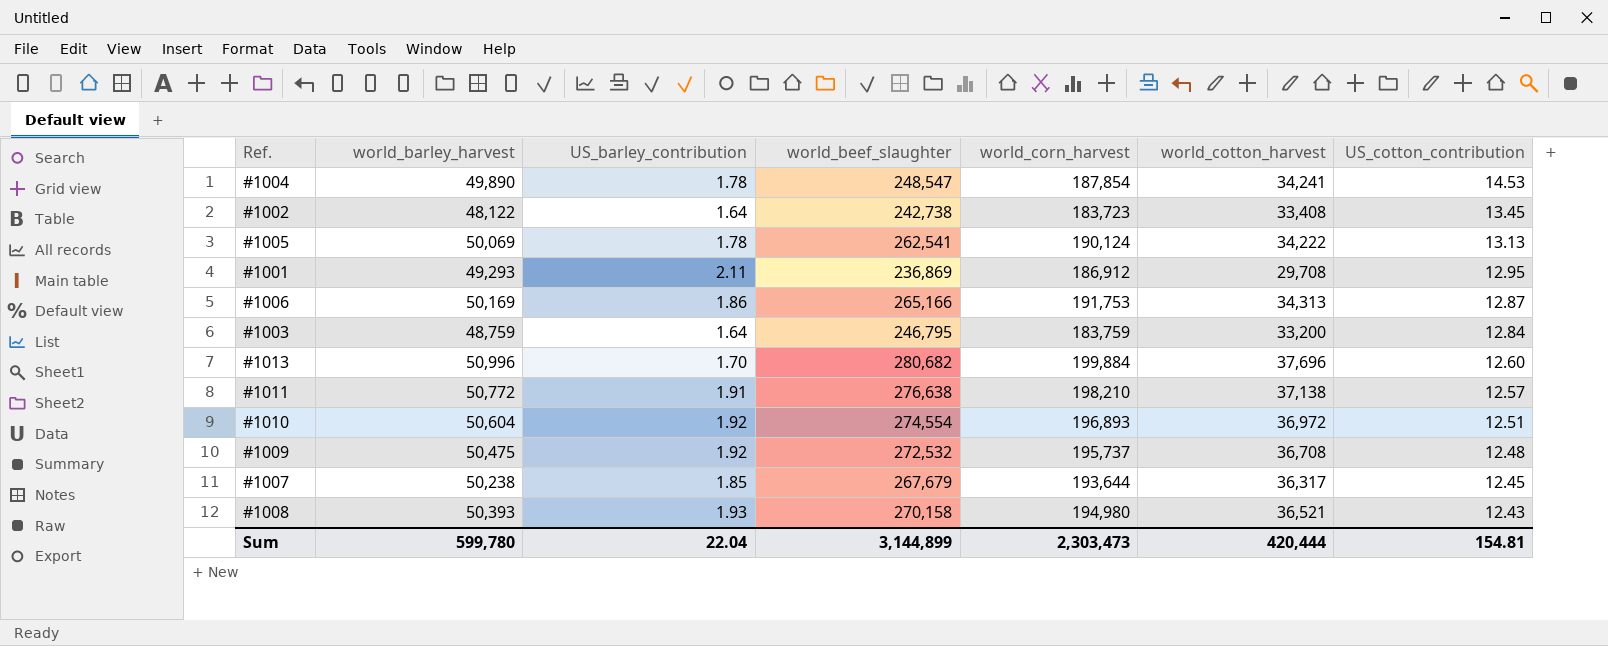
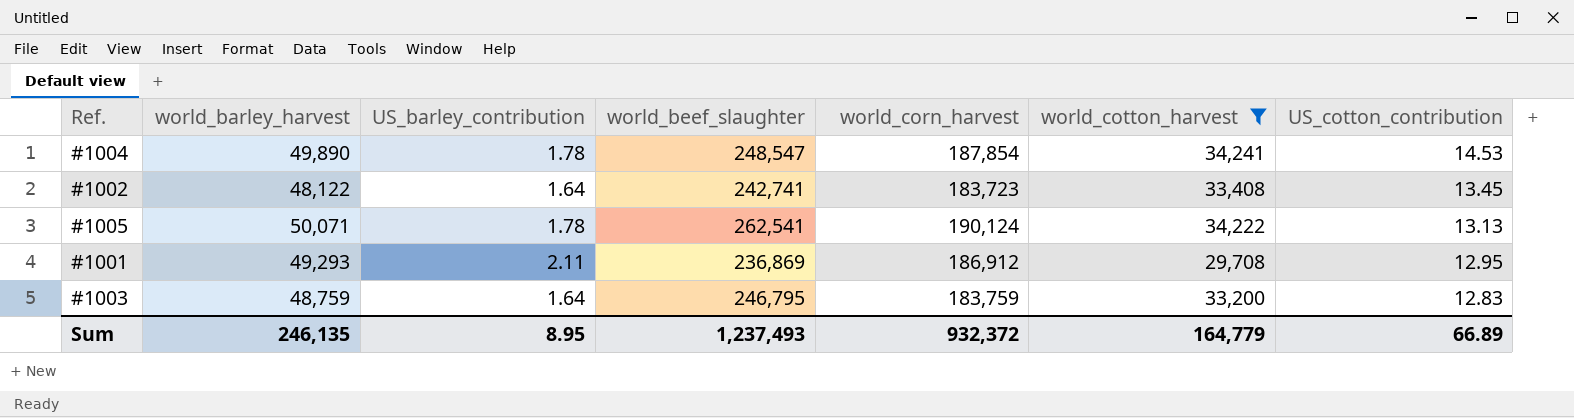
filter: none -> world_cotton_harvest <= 34,241
#1002 | world_beef_slaughter: 242,738 -> 242,741
#1005 | world_barley_harvest: 50,069 -> 50,071
#1003 | US_cotton_contribution: 12.84 -> 12.83
Sum | world_barley_harvest: 599,780 -> 246,135
Sum | US_barley_contribution: 22.04 -> 8.95
Sum | world_beef_slaughter: 3,144,899 -> 1,237,493
Sum | world_corn_harvest: 2,303,473 -> 932,372
Sum | world_cotton_harvest: 420,444 -> 164,779
Sum | US_cotton_contribution: 154.81 -> 66.89

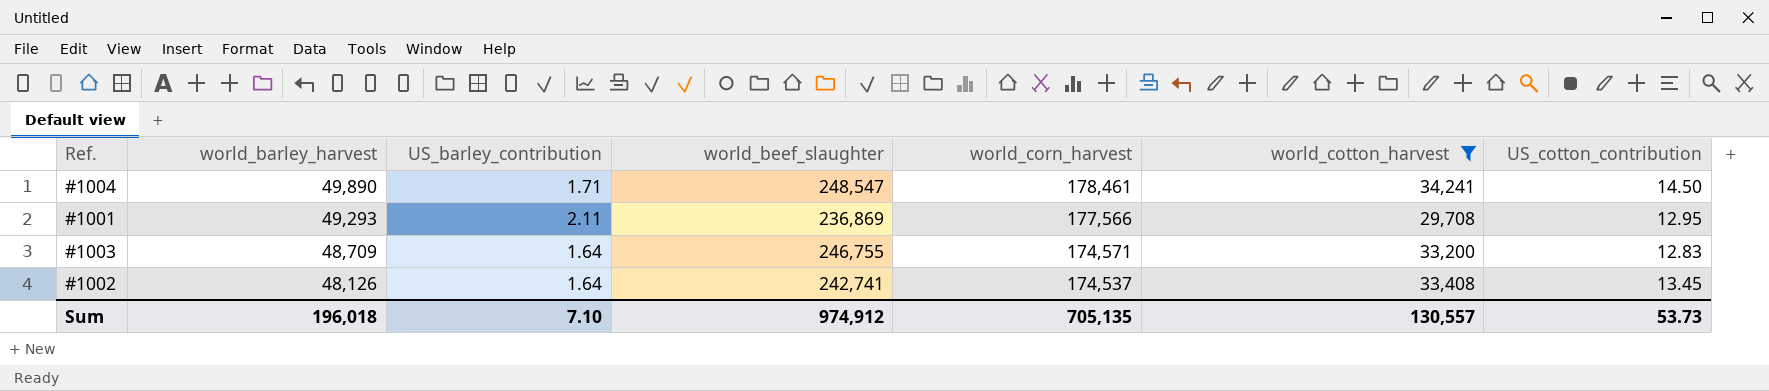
row order: US_cotton_contribution descending -> world_barley_harvest descending
row #1005: 50,071 | 1.78 | 262,541 | 190,124 | 34,222 | 13.13 -> none
#1004 | US_barley_contribution: 1.78 -> 1.71
#1004 | world_corn_harvest: 187,854 -> 178,461
#1004 | US_cotton_contribution: 14.53 -> 14.50
#1001 | world_corn_harvest: 186,912 -> 177,566
#1003 | world_barley_harvest: 48,759 -> 48,709
#1003 | world_beef_slaughter: 246,795 -> 246,755
#1003 | world_corn_harvest: 183,759 -> 174,571
#1002 | world_barley_harvest: 48,122 -> 48,126
#1002 | world_corn_harvest: 183,723 -> 174,537
Sum | world_barley_harvest: 246,135 -> 196,018
Sum | US_barley_contribution: 8.95 -> 7.10
Sum | world_beef_slaughter: 1,237,493 -> 974,912
Sum | world_corn_harvest: 932,372 -> 705,135
Sum | world_cotton_harvest: 164,779 -> 130,557
Sum | US_cotton_contribution: 66.89 -> 53.73

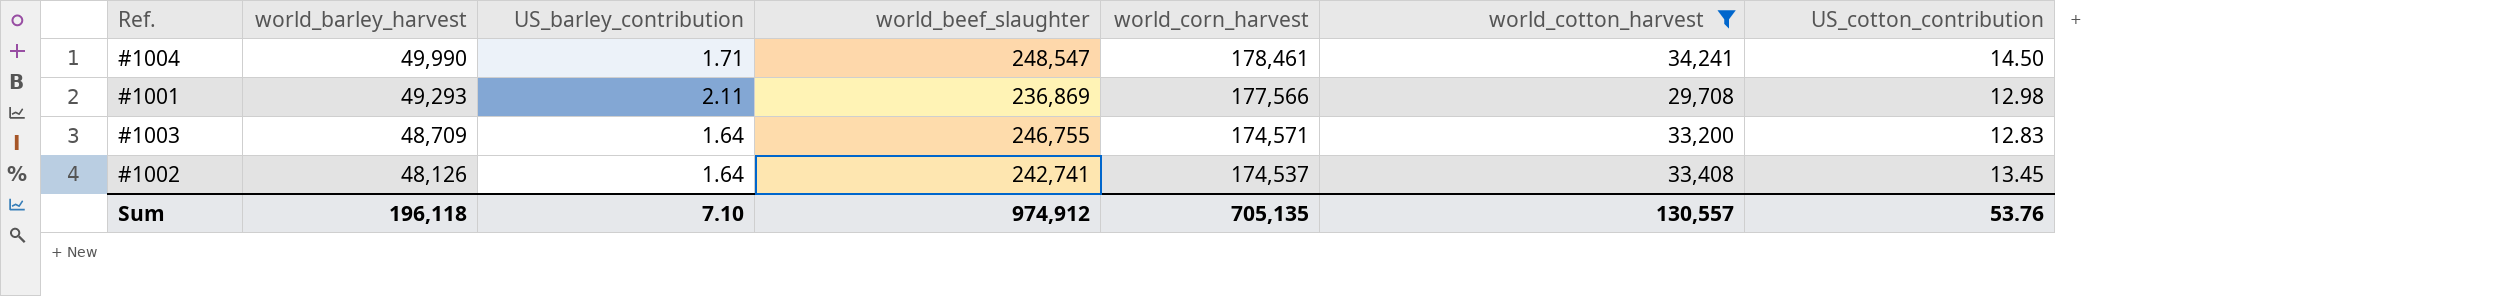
#1004 | world_barley_harvest: 49,890 -> 49,990
#1001 | US_cotton_contribution: 12.95 -> 12.98
Sum | world_barley_harvest: 196,018 -> 196,118
Sum | US_cotton_contribution: 53.73 -> 53.76

